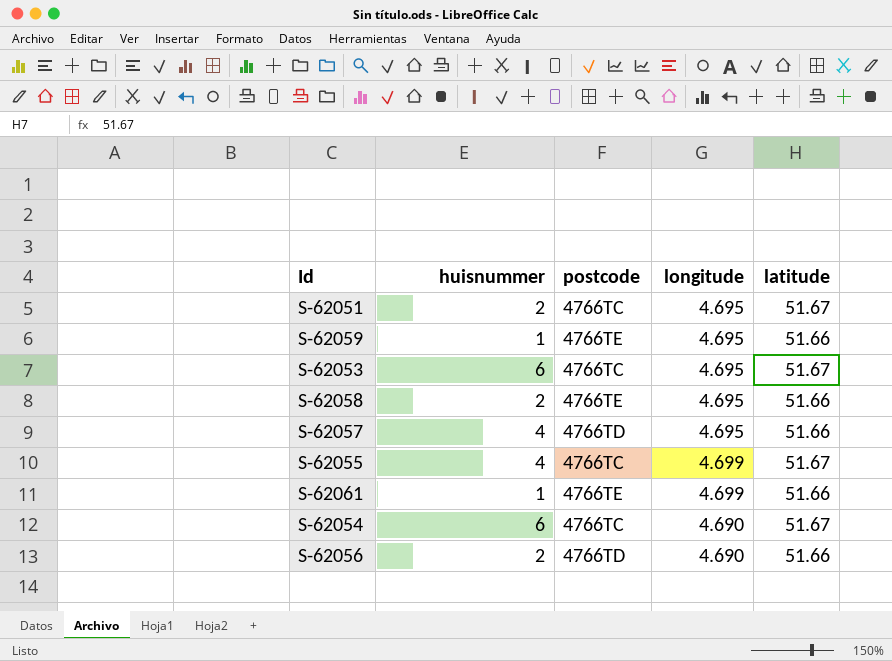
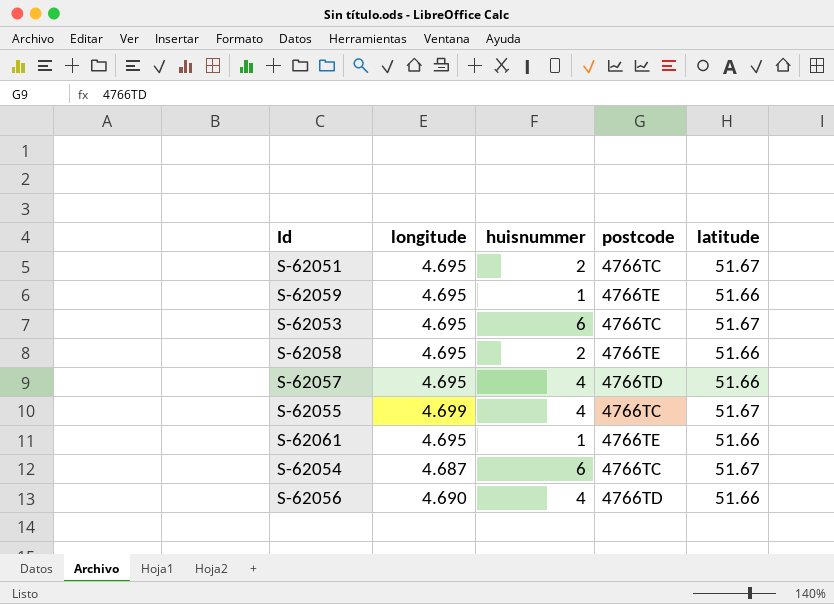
column longitude | position: 4 -> 2
S-62061 | longitude: 4.699 -> 4.695
S-62054 | longitude: 4.690 -> 4.687
S-62056 | huisnummer: 2 -> 4

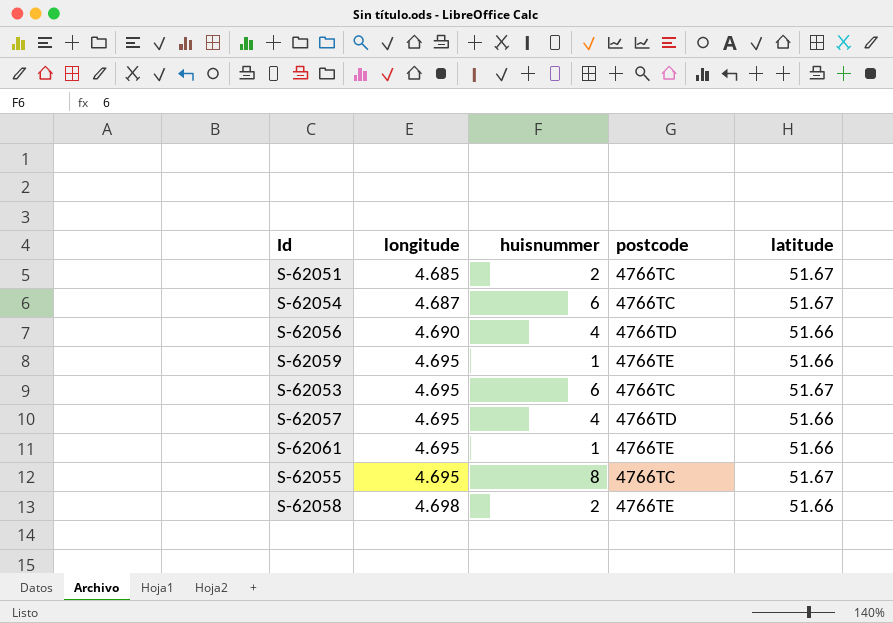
row order: none -> longitude ascending
S-62051 | longitude: 4.695 -> 4.685
S-62055 | longitude: 4.699 -> 4.695
S-62055 | huisnummer: 4 -> 8
S-62058 | longitude: 4.695 -> 4.698

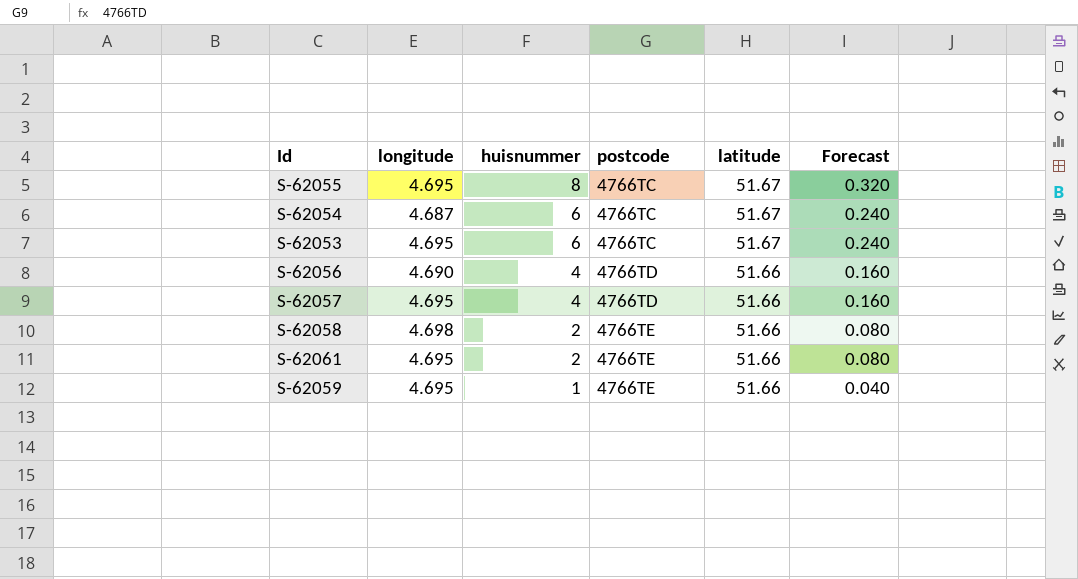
row order: longitude ascending -> huisnummer descending
column Forecast | formula: none -> [huisnummer] * 0.04
row S-62051: 4.685 | 2 | 4766TC | 51.67 -> none
S-62061 | huisnummer: 1 -> 2

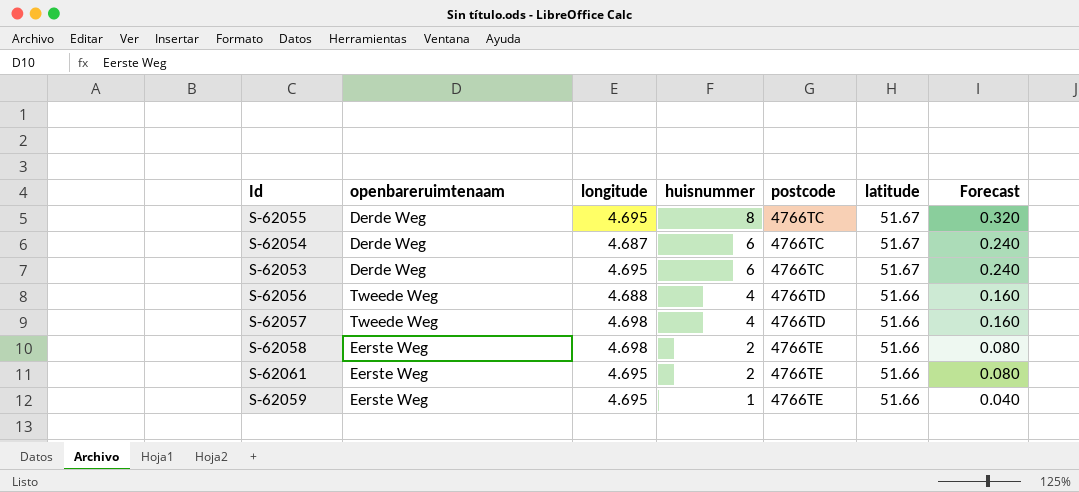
column openbareruimtenaam | position: none -> 2
S-62056 | longitude: 4.690 -> 4.688
S-62057 | longitude: 4.695 -> 4.698

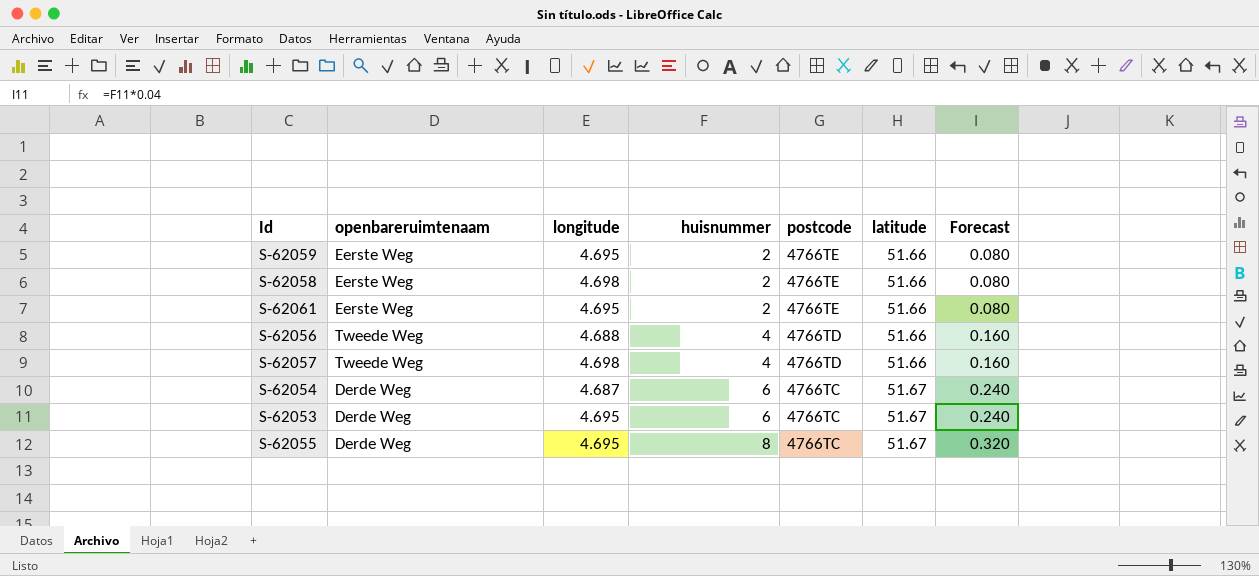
row order: huisnummer descending -> huisnummer ascending
S-62059 | huisnummer: 1 -> 2
S-62059 | Forecast: 0.040 -> 0.080

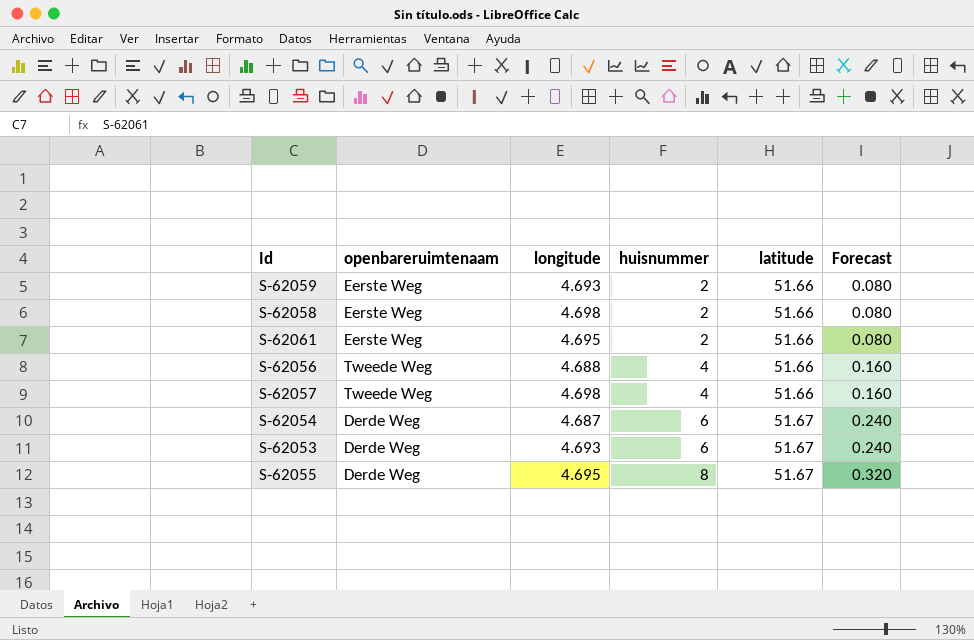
column postcode | position: 5 -> none
S-62059 | longitude: 4.695 -> 4.693
S-62053 | longitude: 4.695 -> 4.693

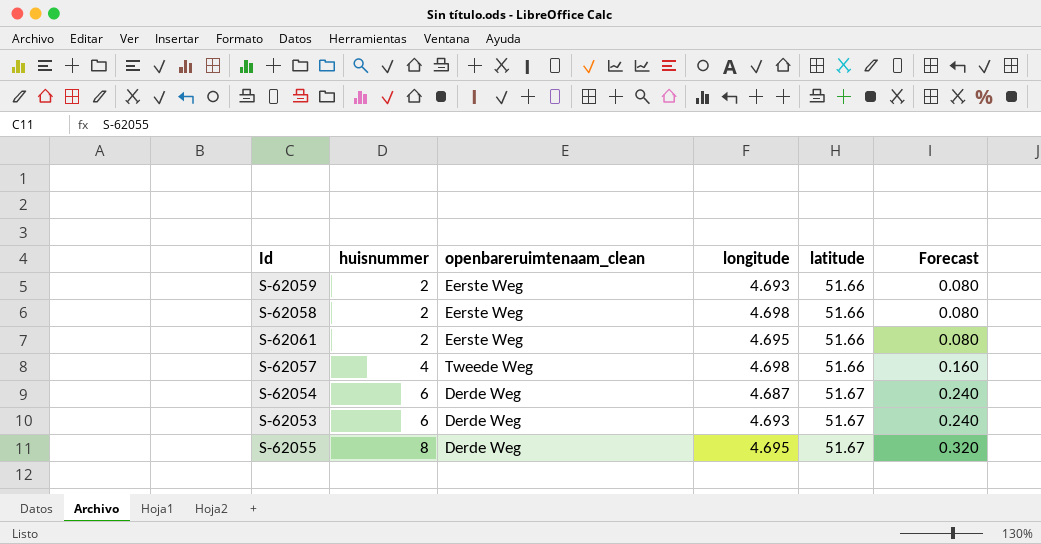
column huisnummer | position: 4 -> 2
column name: openbareruimtenaam -> openbareruimtenaam_clean
row S-62056: Tweede Weg | 4.688 | 4 | 51.66 | 0.160 -> none

